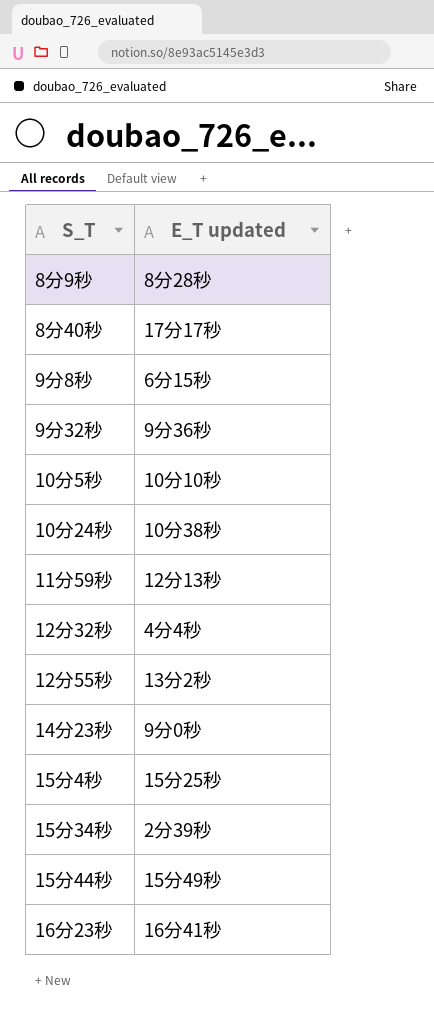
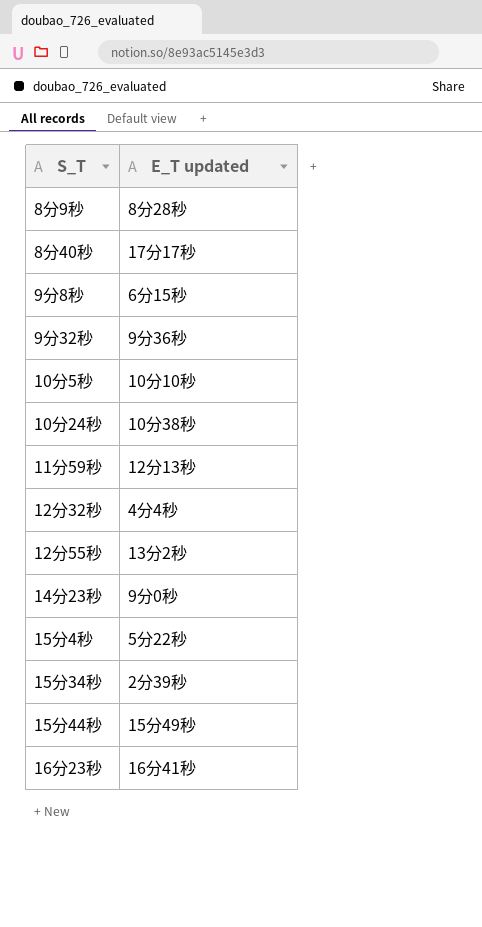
15分4秒 | E_T updated: 15分25秒 -> 5分22秒

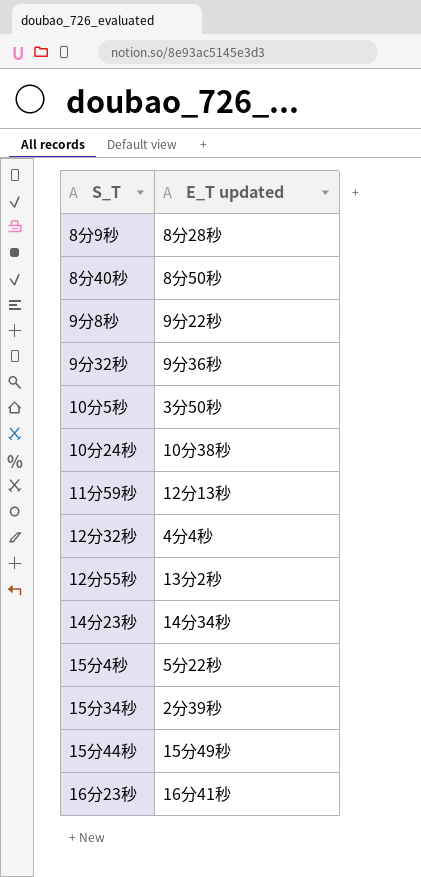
8分40秒 | E_T updated: 17分17秒 -> 8分50秒
9分8秒 | E_T updated: 6分15秒 -> 9分22秒
10分5秒 | E_T updated: 10分10秒 -> 3分50秒
14分23秒 | E_T updated: 9分0秒 -> 14分34秒

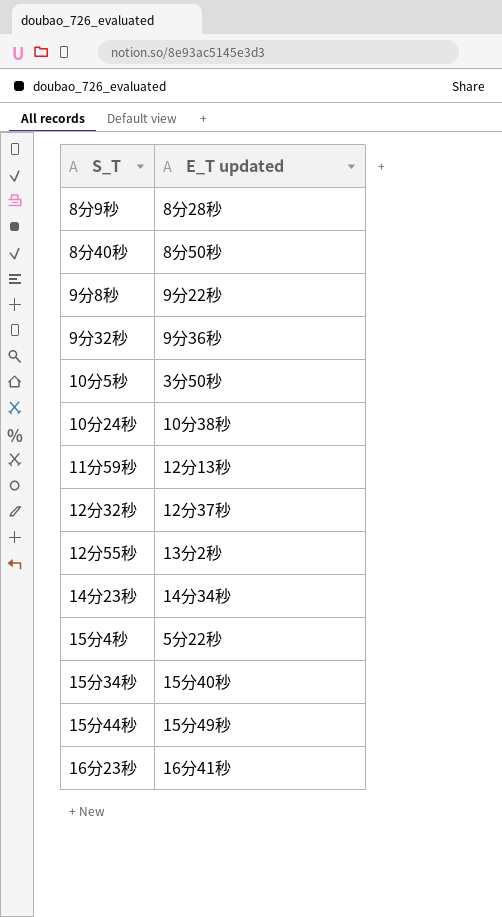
12分32秒 | E_T updated: 4分4秒 -> 12分37秒
15分34秒 | E_T updated: 2分39秒 -> 15分40秒

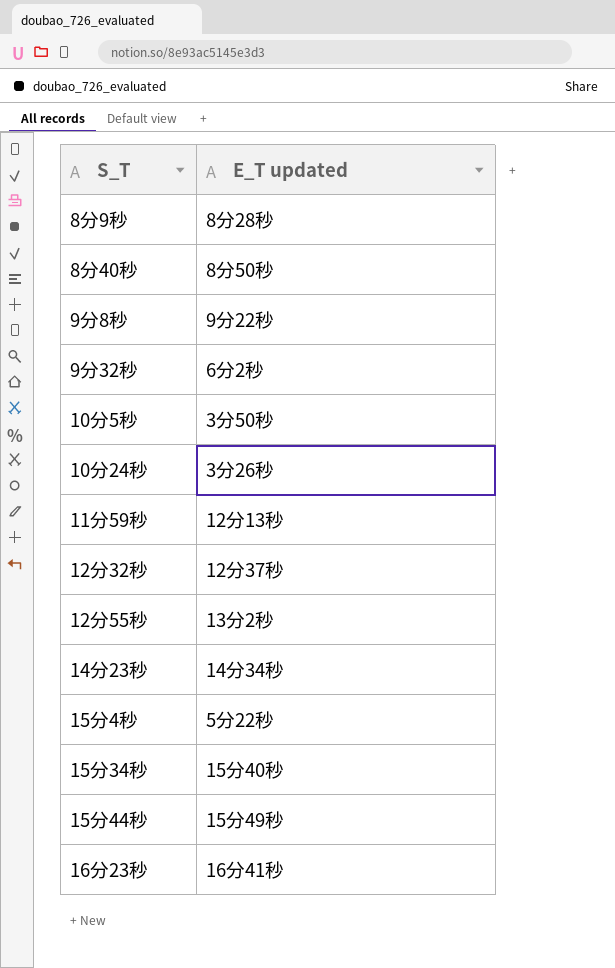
9分32秒 | E_T updated: 9分36秒 -> 6分2秒
10分24秒 | E_T updated: 10分38秒 -> 3分26秒

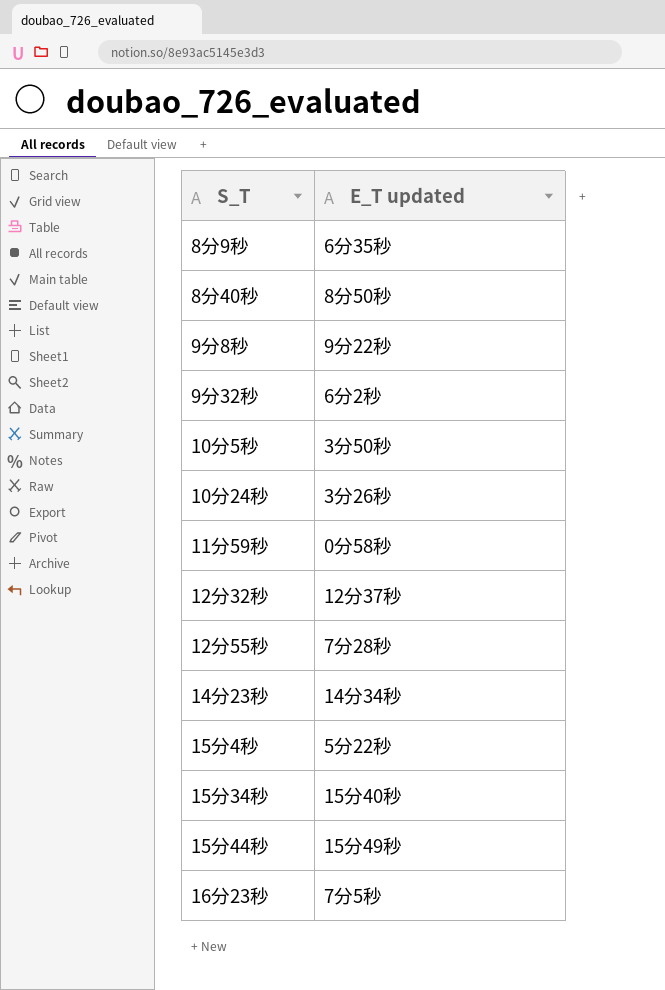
8分9秒 | E_T updated: 8分28秒 -> 6分35秒
11分59秒 | E_T updated: 12分13秒 -> 0分58秒
12分55秒 | E_T updated: 13分2秒 -> 7分28秒
16分23秒 | E_T updated: 16分41秒 -> 7分5秒

